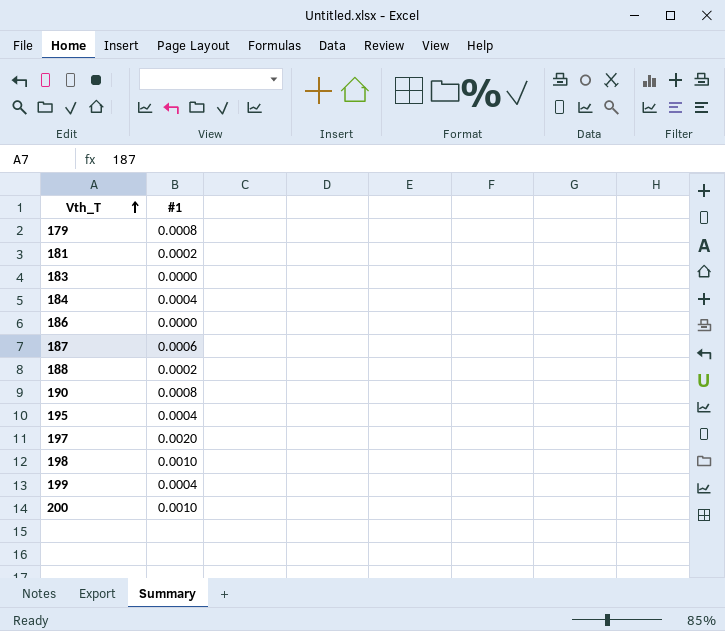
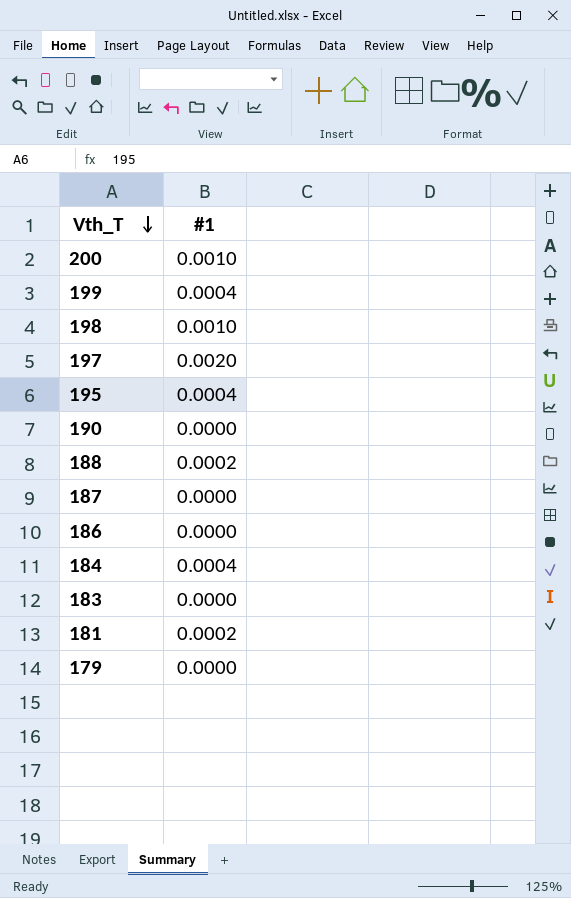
row order: Vth_T ascending -> Vth_T descending
190 | #1: 0.0008 -> 0.0000
187 | #1: 0.0006 -> 0.0000
179 | #1: 0.0008 -> 0.0000

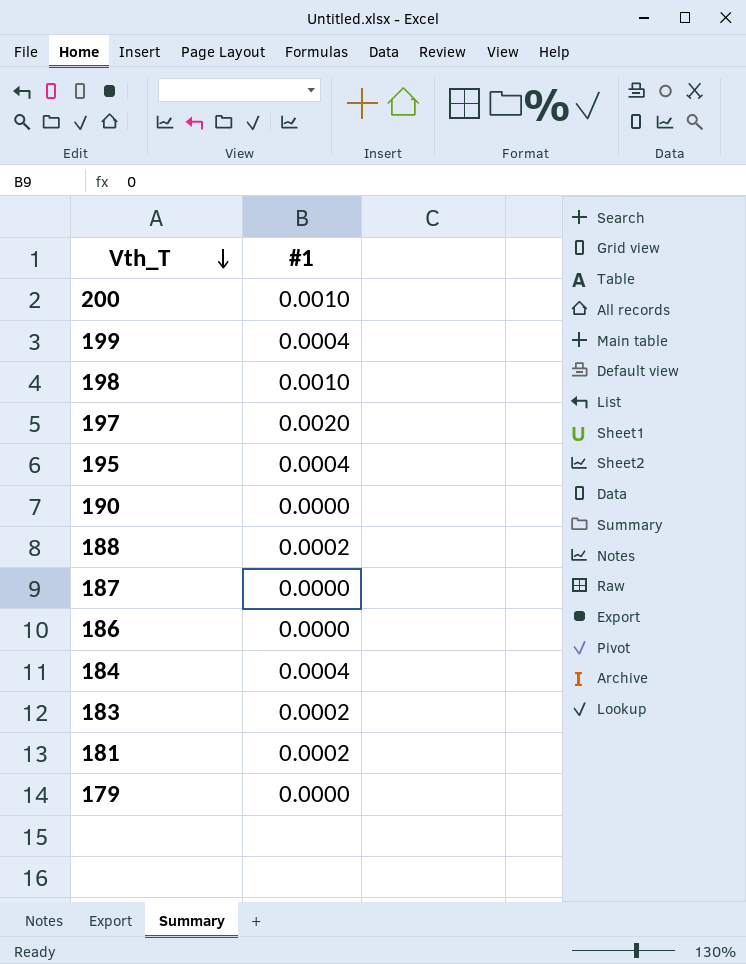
183 | #1: 0.0000 -> 0.0002

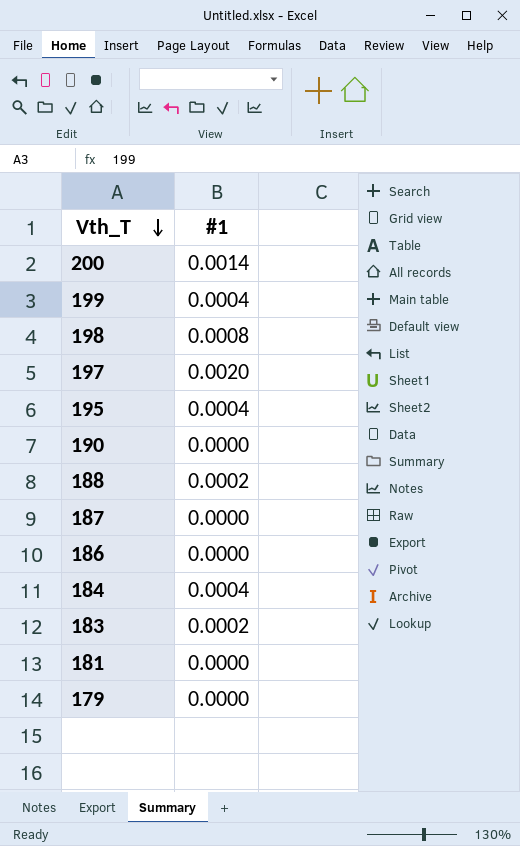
200 | #1: 0.0010 -> 0.0014
198 | #1: 0.0010 -> 0.0008
181 | #1: 0.0002 -> 0.0000

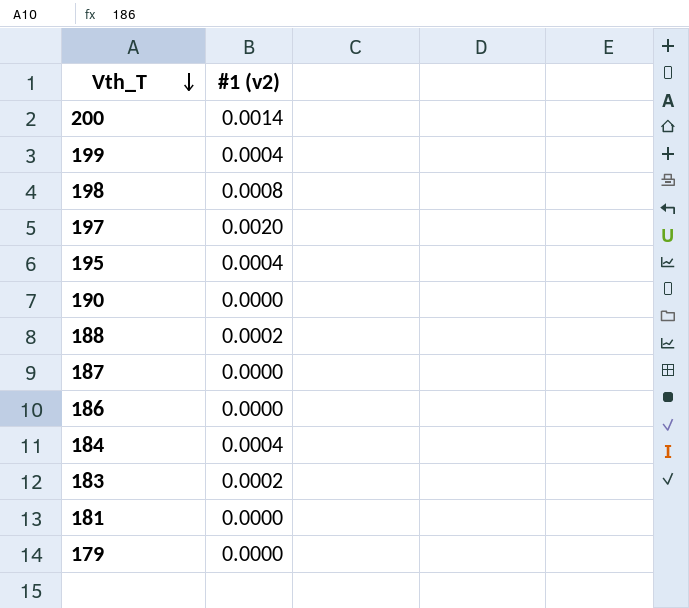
column name: #1 -> #1 (v2)

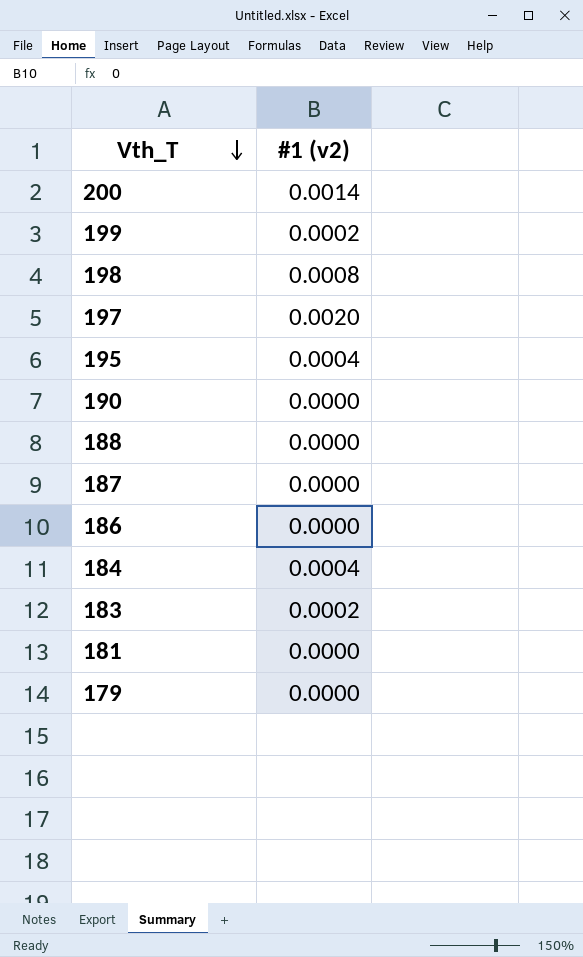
199 | #1 (v2): 0.0004 -> 0.0002
188 | #1 (v2): 0.0002 -> 0.0000

